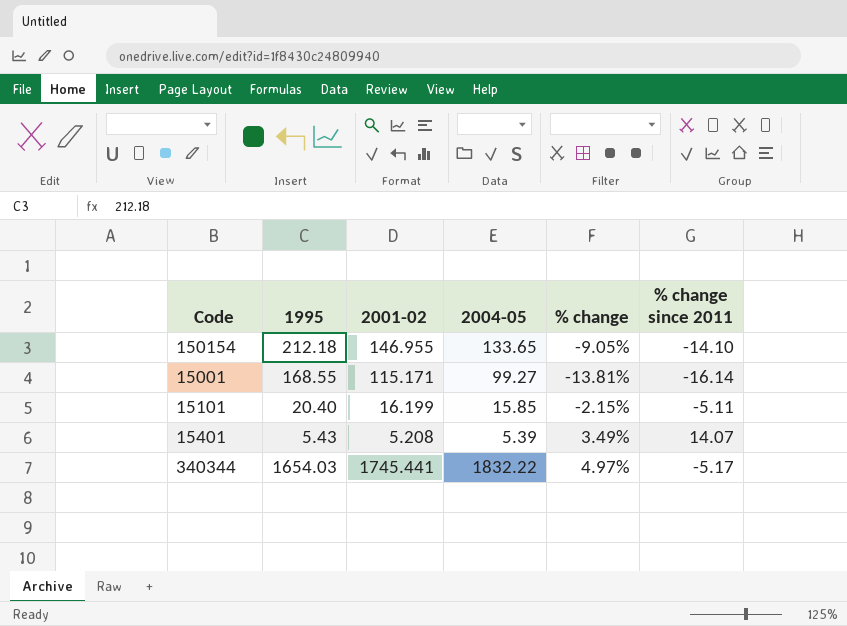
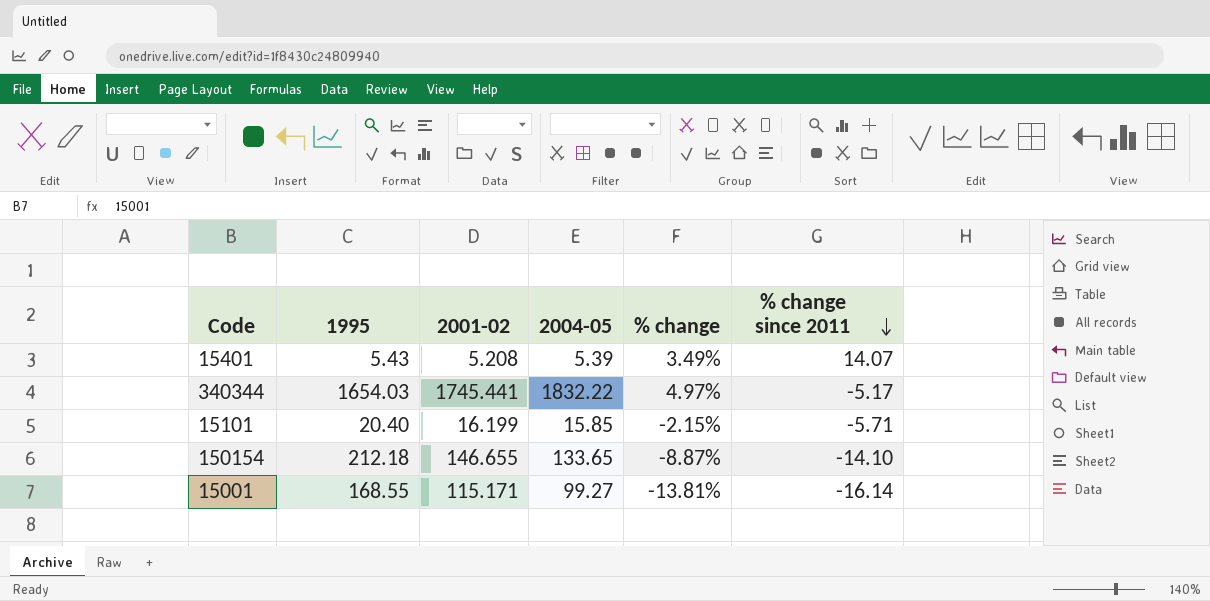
row order: none -> % change since 2011 descending
15101 | % change since 2011: -5.11 -> -5.71
150154 | 2001-02: 146.955 -> 146.655
150154 | % change: -9.05% -> -8.87%

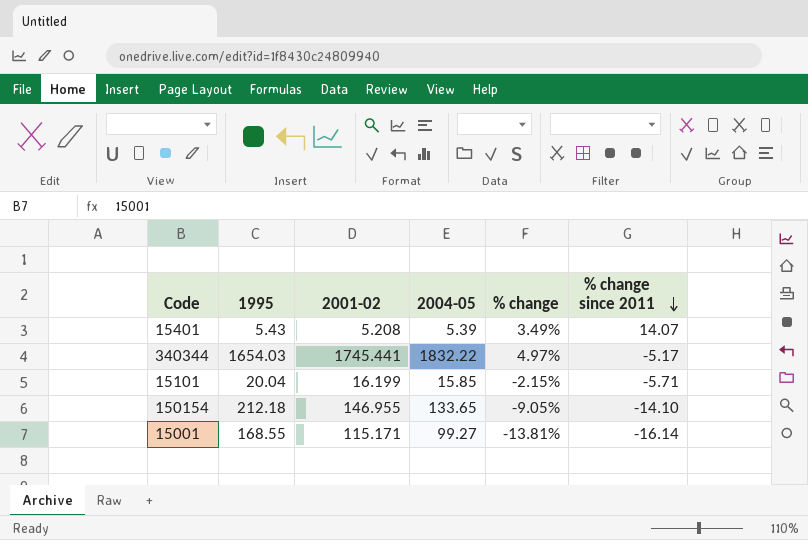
15101 | 1995: 20.40 -> 20.04
150154 | 2001-02: 146.655 -> 146.955
150154 | % change: -8.87% -> -9.05%

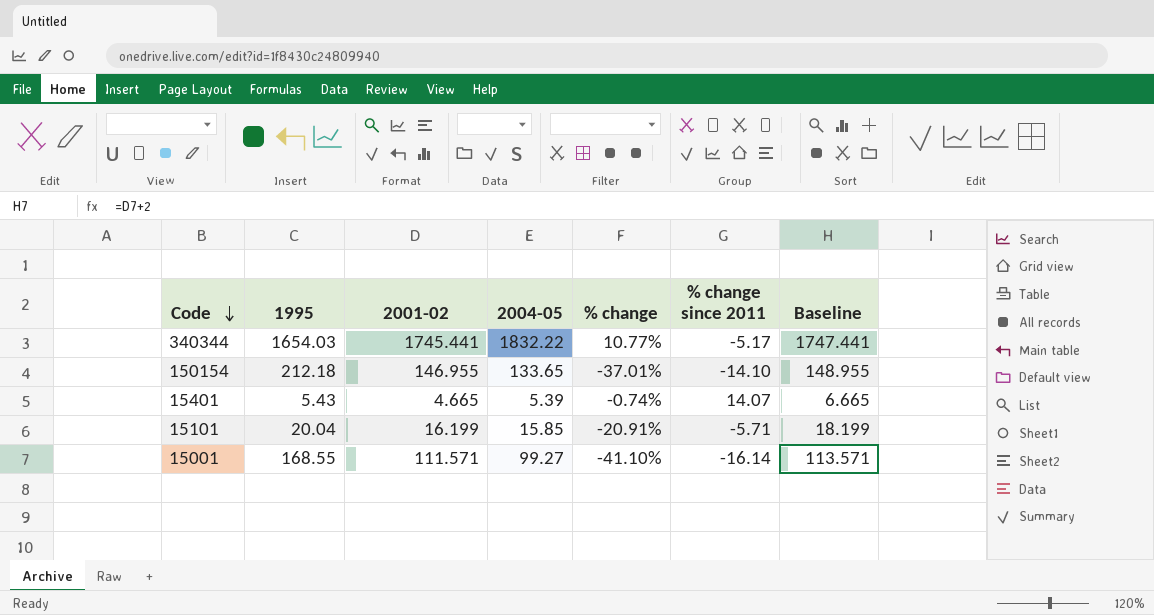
row order: % change since 2011 descending -> Code descending
column % change | formula: ([2004-05] - [2001-02]) / [2001-02] -> ([2004-05] - [1995]) / [1995]
column Baseline | formula: none -> [2001-02] + 2
15401 | 2001-02: 5.208 -> 4.665
15001 | 2001-02: 115.171 -> 111.571

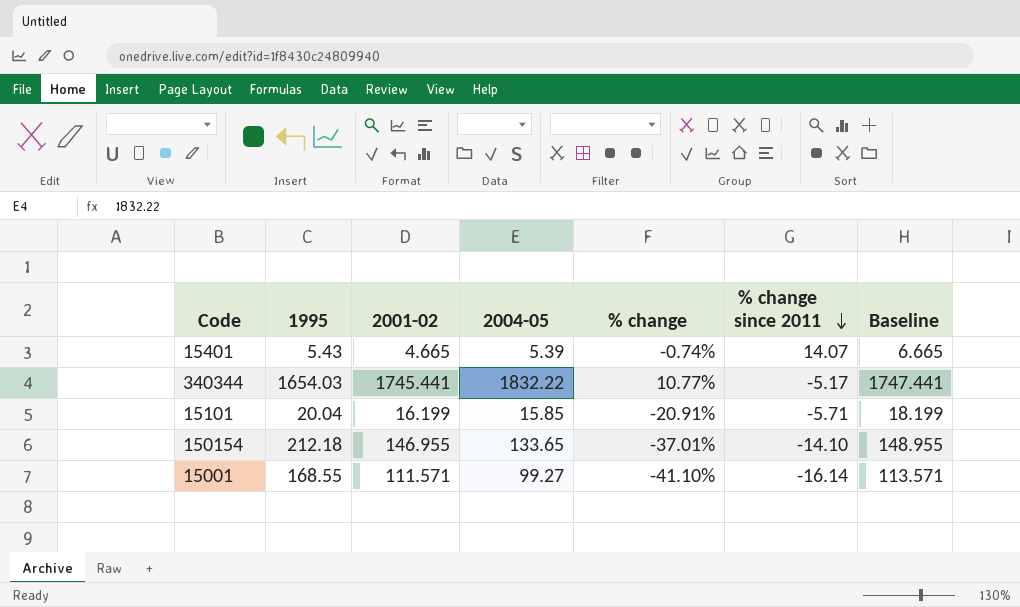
row order: Code descending -> % change since 2011 descending

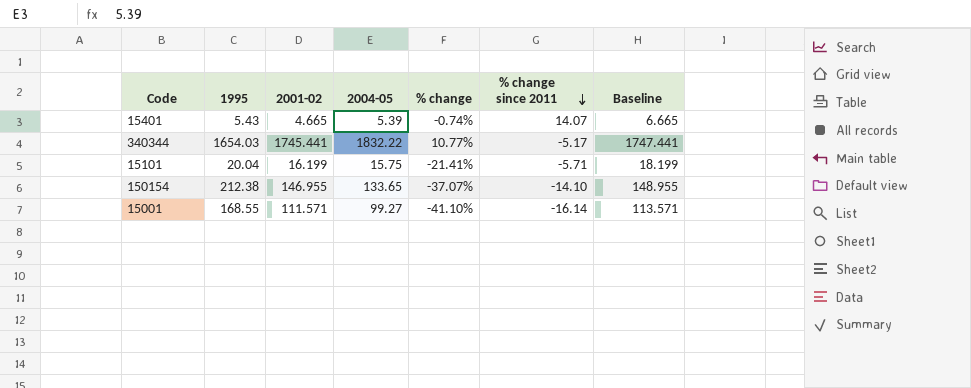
15101 | 2004-05: 15.85 -> 15.75
15101 | % change: -20.91% -> -21.41%
150154 | 1995: 212.18 -> 212.38
150154 | % change: -37.01% -> -37.07%

